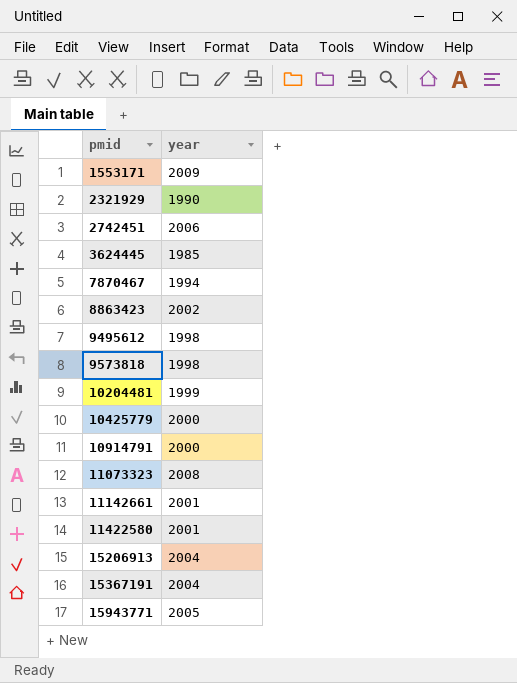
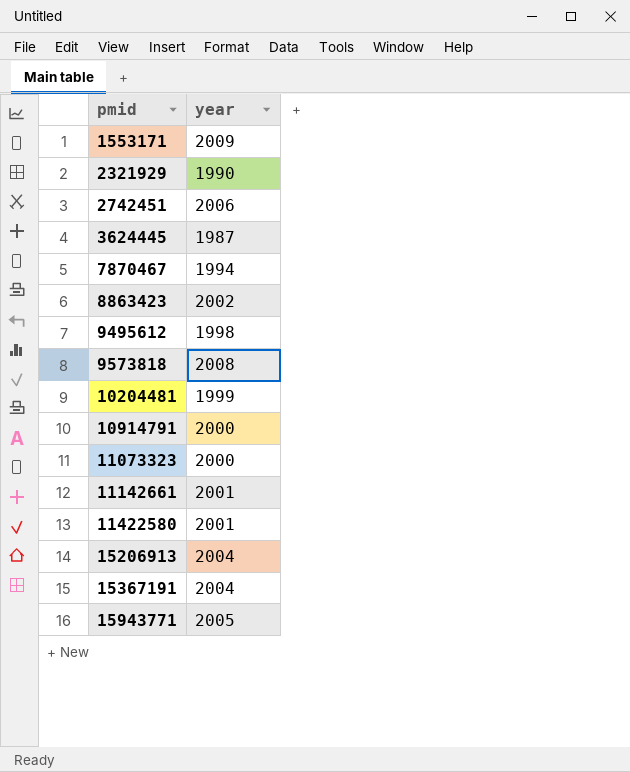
row 10425779: 2000 -> none
3624445 | year: 1985 -> 1987
9573818 | year: 1998 -> 2008
11073323 | year: 2008 -> 2000

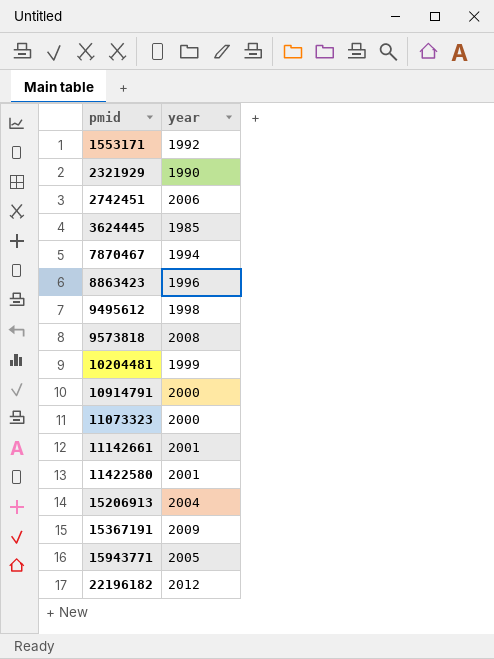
1553171 | year: 2009 -> 1992
3624445 | year: 1987 -> 1985
8863423 | year: 2002 -> 1996
15367191 | year: 2004 -> 2009
row 22196182: none -> 2012

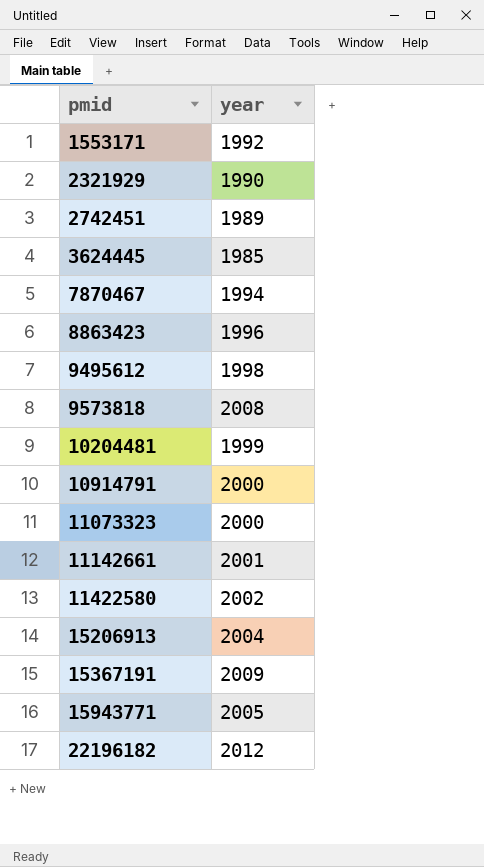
2742451 | year: 2006 -> 1989
11422580 | year: 2001 -> 2002

